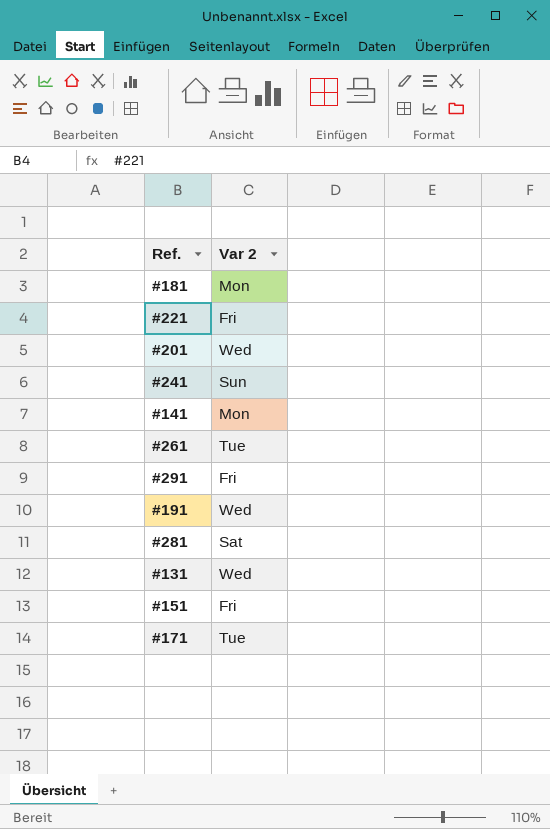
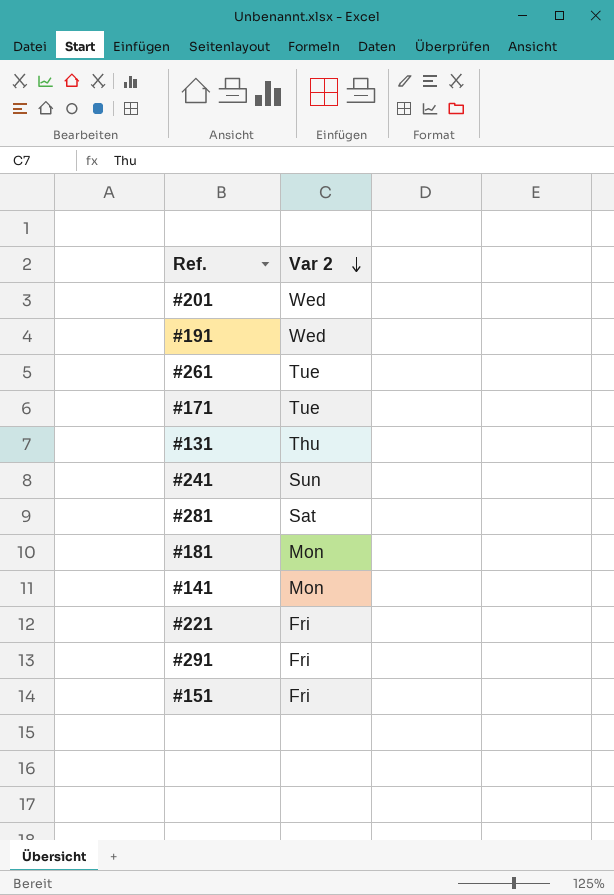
row order: none -> Var 2 descending
#131 | Var 2: Wed -> Thu

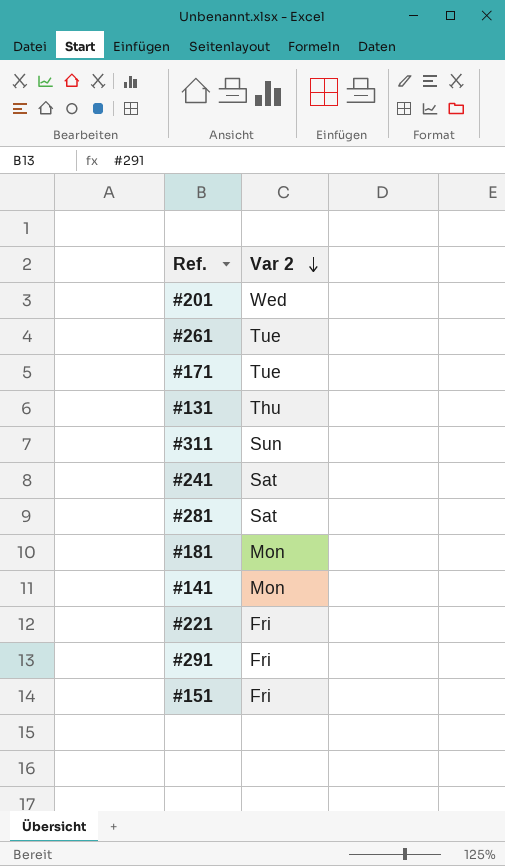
row #191: Wed -> none
row #311: none -> Sun
#241 | Var 2: Sun -> Sat

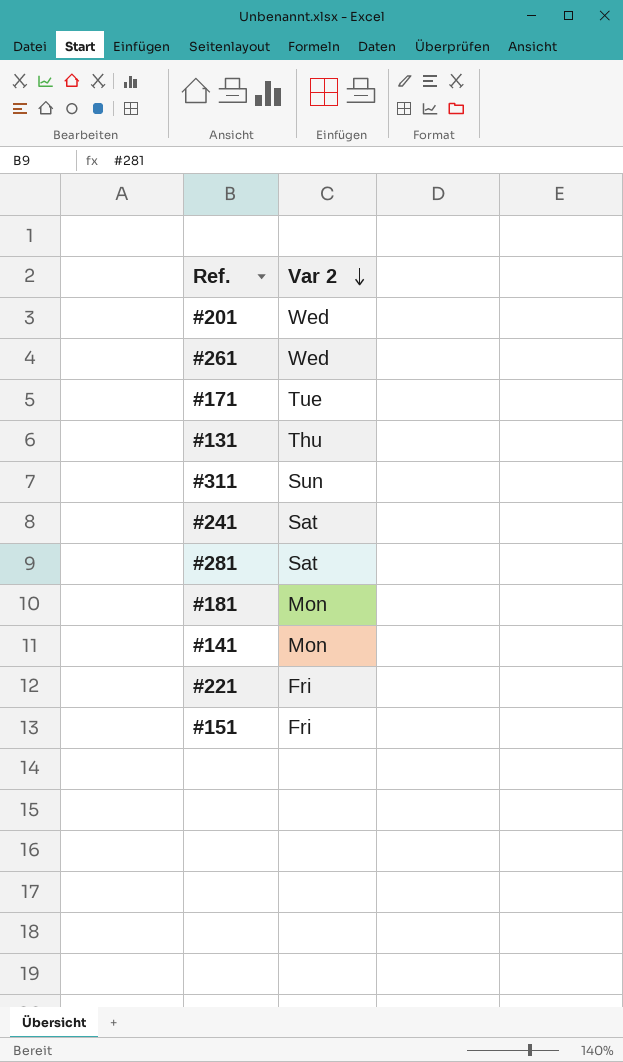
row #291: Fri -> none
#261 | Var 2: Tue -> Wed

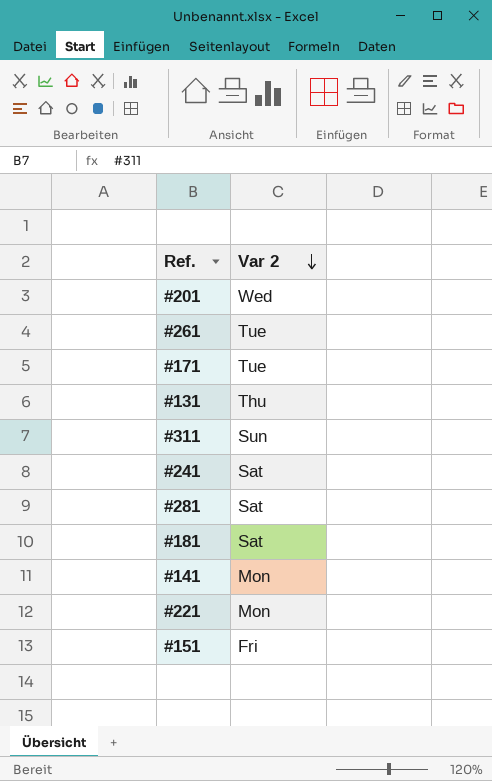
#261 | Var 2: Wed -> Tue
#181 | Var 2: Mon -> Sat
#221 | Var 2: Fri -> Mon

